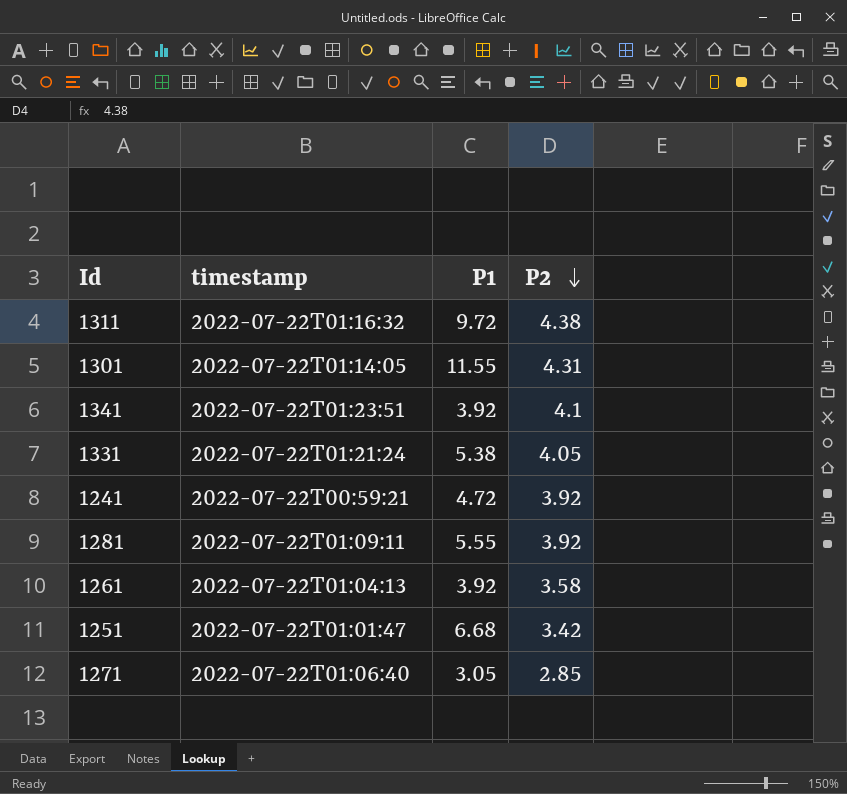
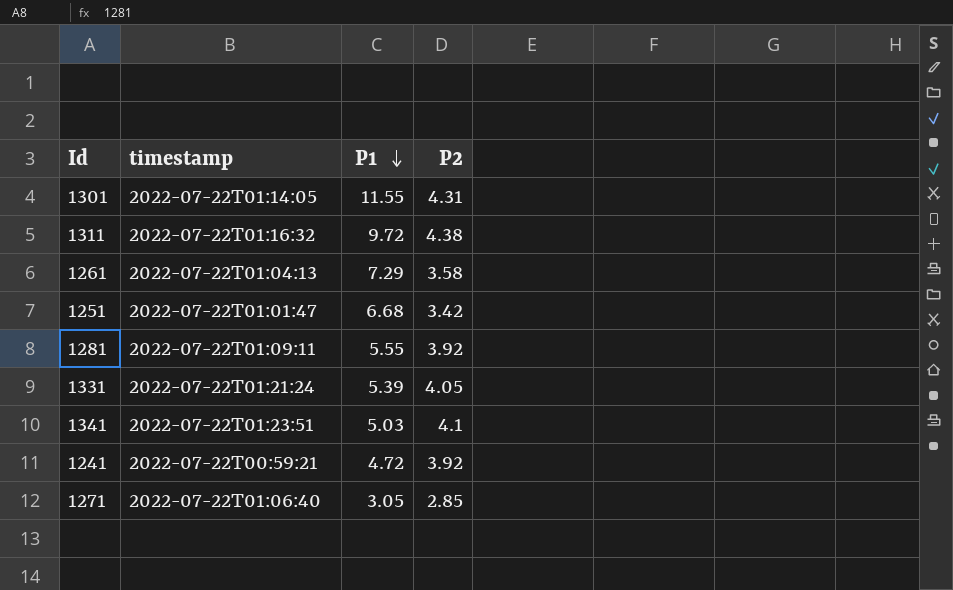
row order: P2 descending -> P1 descending
1261 | P1: 3.92 -> 7.29
1331 | P1: 5.38 -> 5.39
1341 | P1: 3.92 -> 5.03

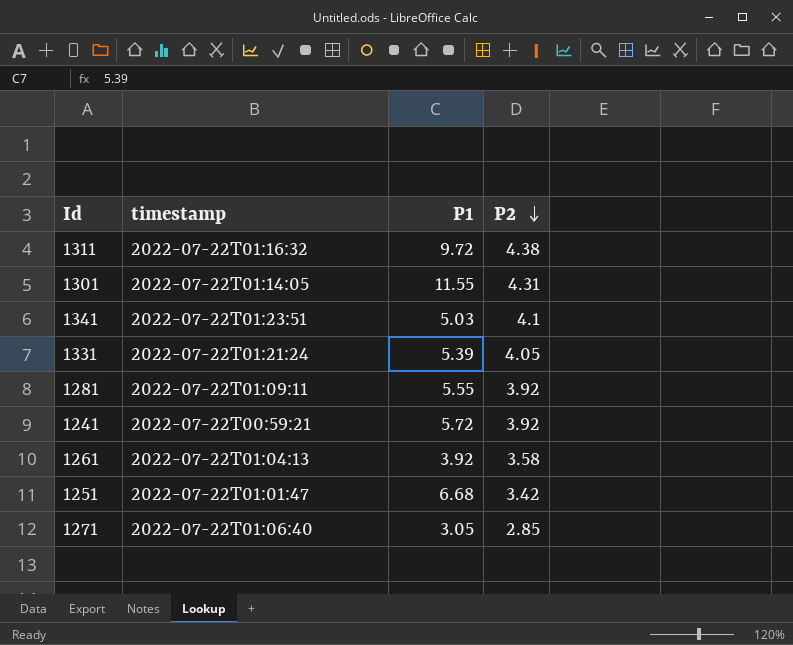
row order: P1 descending -> P2 descending
1241 | P1: 4.72 -> 5.72
1261 | P1: 7.29 -> 3.92

